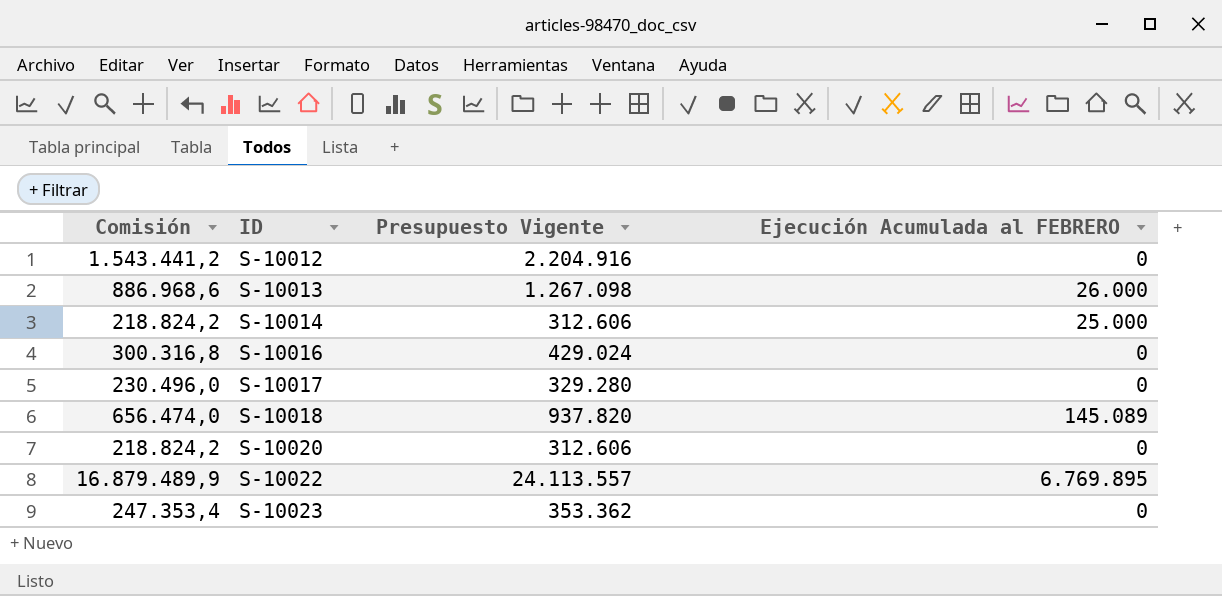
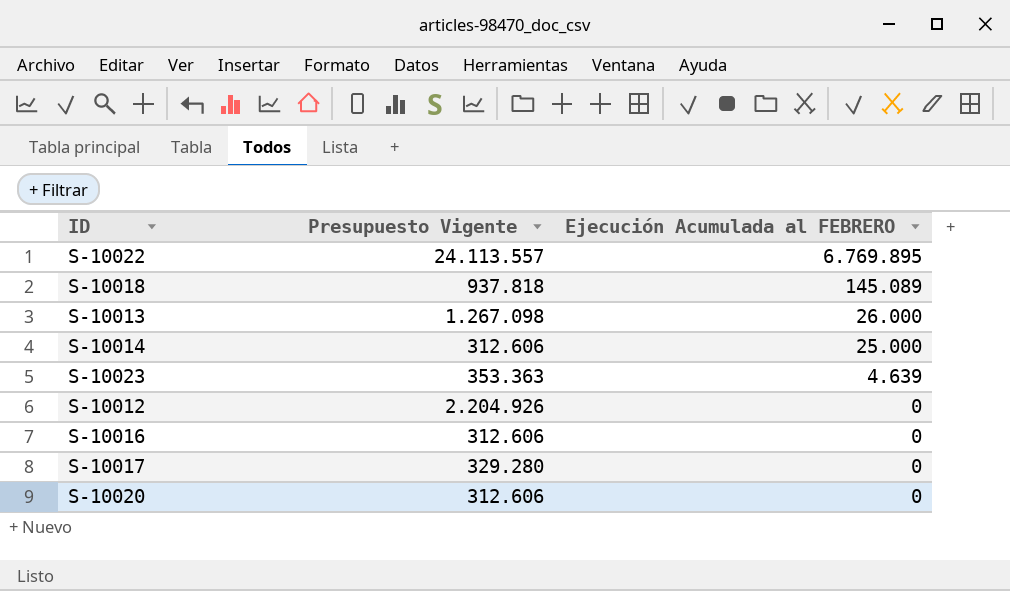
row order: ID ascending -> Ejecución Acumulada al FEBRERO descending
column Comisión | formula: [Presupuesto Vigente] * 0,7 -> none
S-10018 | Presupuesto Vigente: 937.820 -> 937.818
S-10023 | Presupuesto Vigente: 353.362 -> 353.363
S-10023 | Ejecución Acumulada al FEBRERO: 0 -> 4.639
S-10012 | Presupuesto Vigente: 2.204.916 -> 2.204.926
S-10016 | Presupuesto Vigente: 429.024 -> 312.606

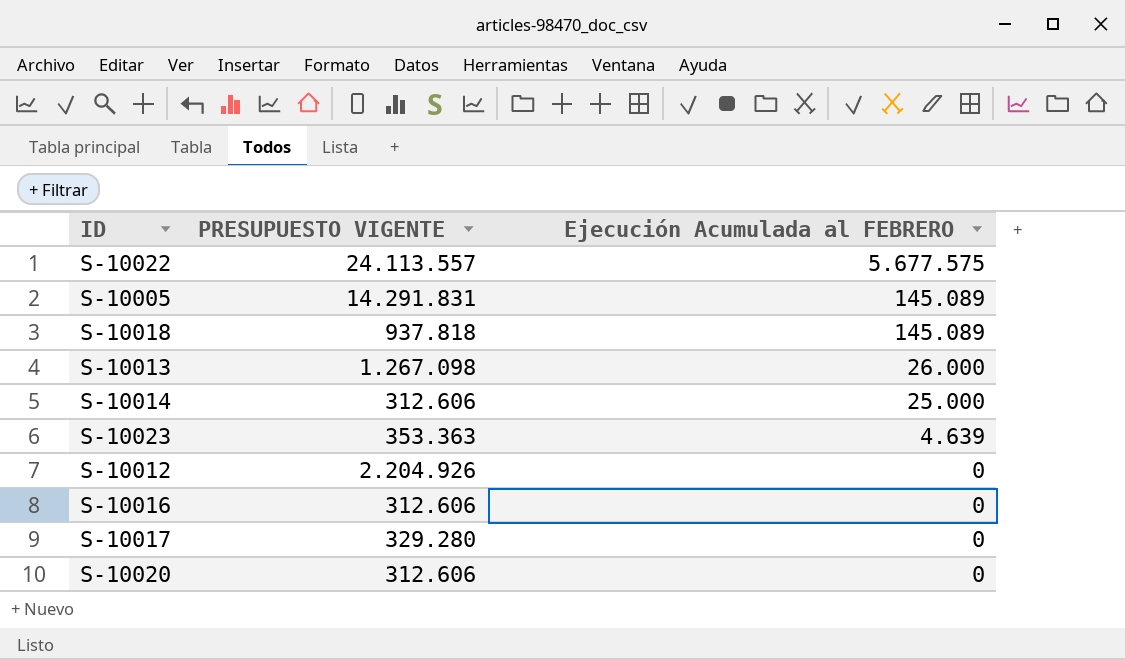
column name: Presupuesto Vigente -> PRESUPUESTO VIGENTE
S-10022 | Ejecución Acumulada al FEBRERO: 6.769.895 -> 5.677.575
row S-10005: none -> 14.291.831 | 145.089

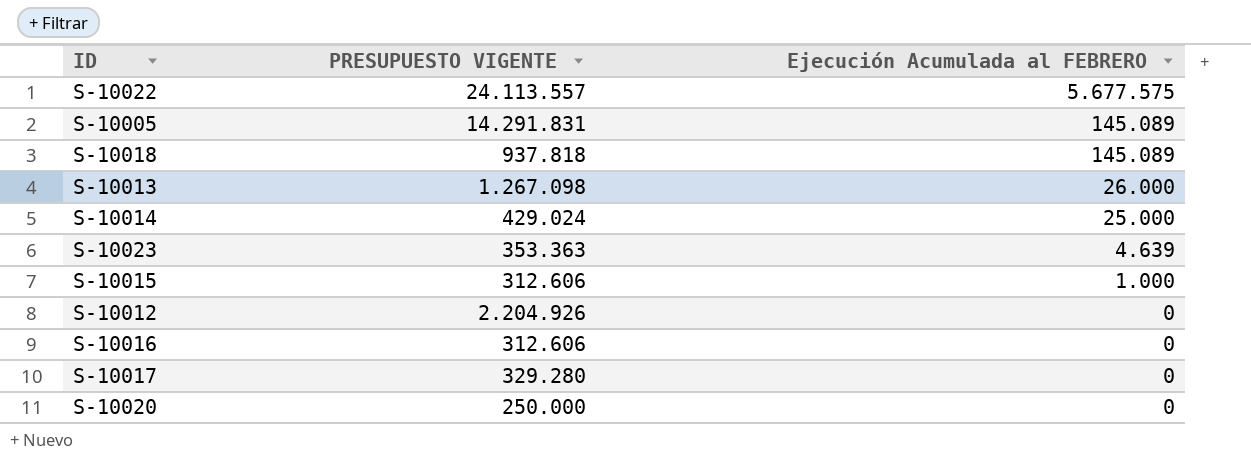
S-10014 | PRESUPUESTO VIGENTE: 312.606 -> 429.024
row S-10015: none -> 312.606 | 1.000
S-10020 | PRESUPUESTO VIGENTE: 312.606 -> 250.000

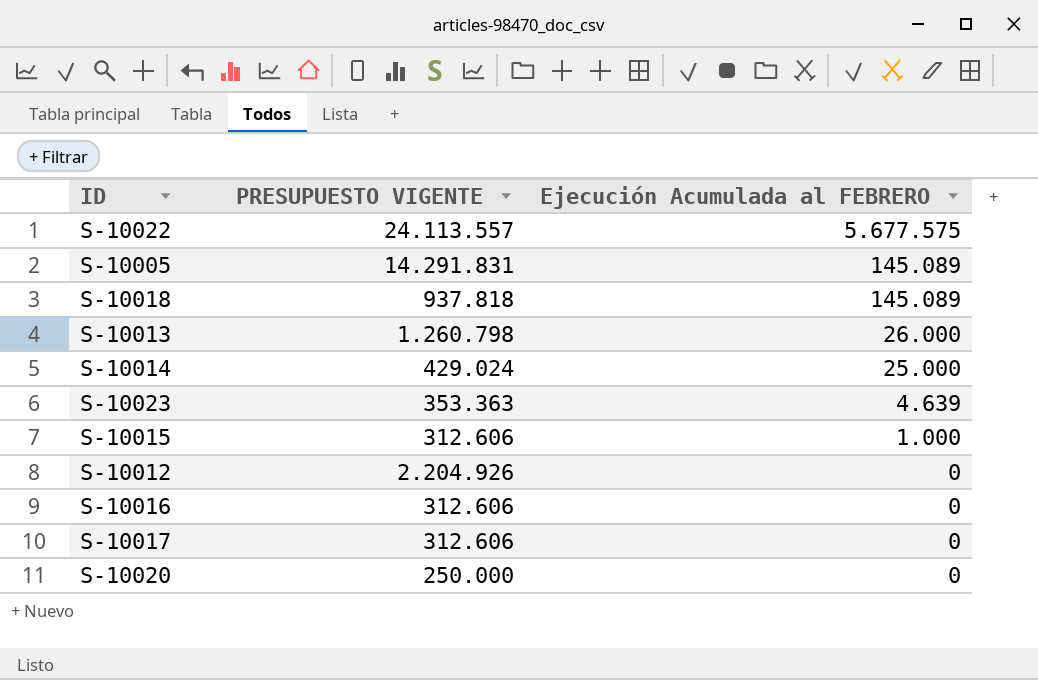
S-10013 | PRESUPUESTO VIGENTE: 1.267.098 -> 1.260.798
S-10017 | PRESUPUESTO VIGENTE: 329.280 -> 312.606

